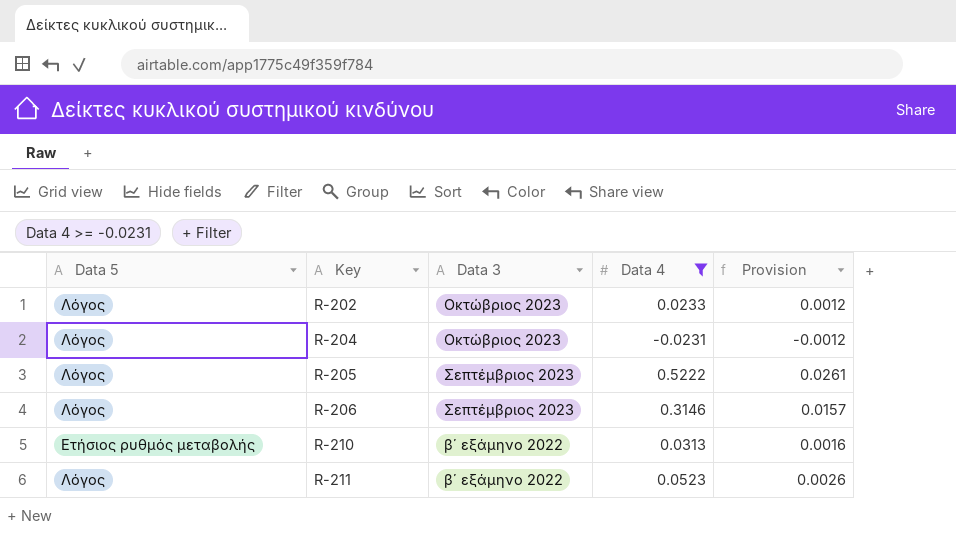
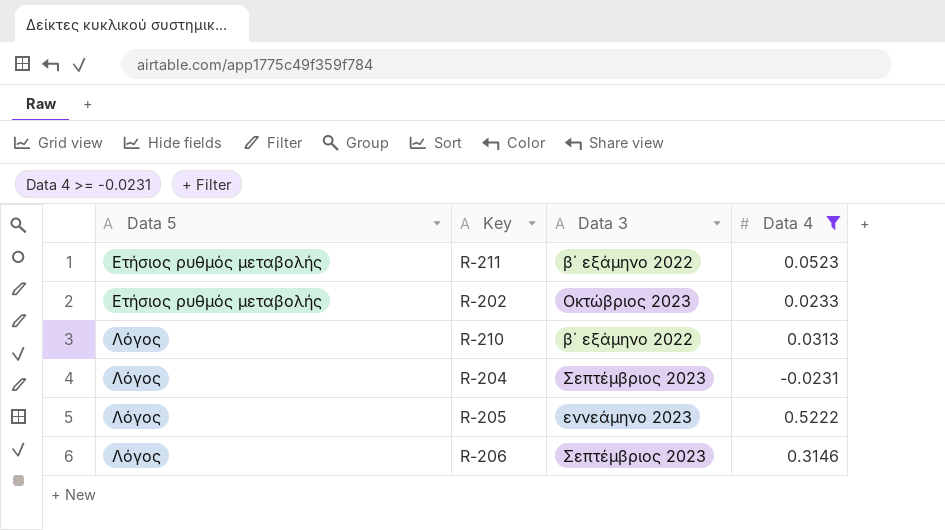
row order: Key ascending -> Data 5 ascending
column Provision | formula: [Data 4] * 0.05 -> none
R-211 | Data 5: Λόγος -> Ετήσιος ρυθμός μεταβολής
R-202 | Data 5: Λόγος -> Ετήσιος ρυθμός μεταβολής
R-210 | Data 5: Ετήσιος ρυθμός μεταβολής -> Λόγος
R-204 | Data 3: Οκτώβριος 2023 -> Σεπτέμβριος 2023
R-205 | Data 3: Σεπτέμβριος 2023 -> εννεάμηνο 2023

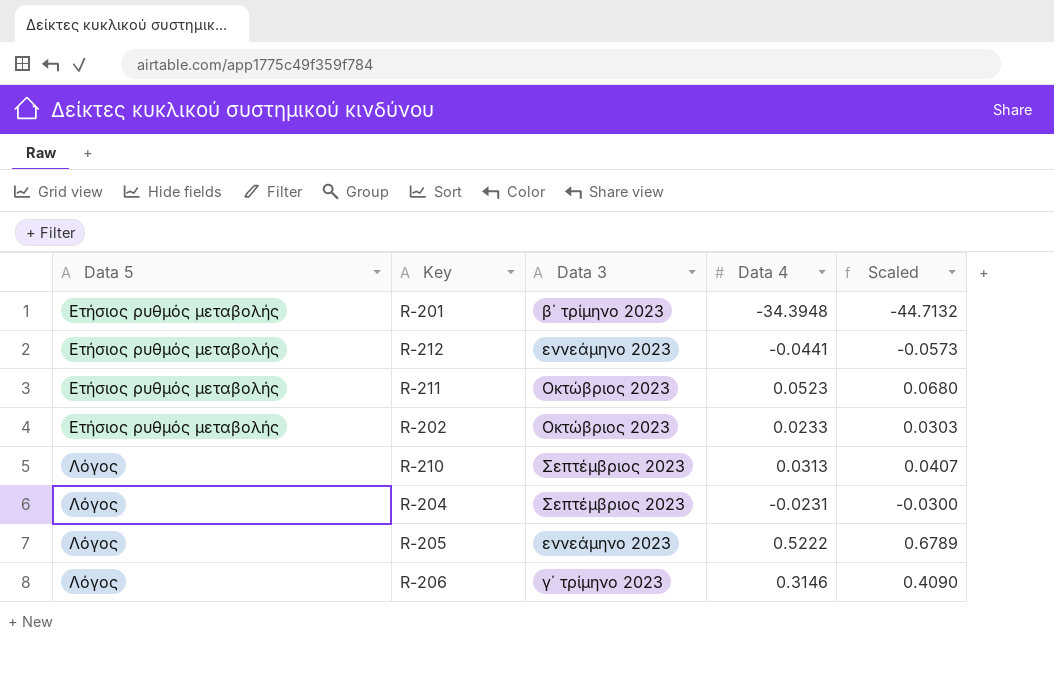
filter: Data 4 >= -0.0231 -> none
column Scaled | formula: none -> [Data 4] * 1.3
R-211 | Data 3: β΄ εξάμηνο 2022 -> Οκτώβριος 2023
R-210 | Data 3: β΄ εξάμηνο 2022 -> Σεπτέμβριος 2023
R-206 | Data 3: Σεπτέμβριος 2023 -> γ΄ τρίμηνο 2023

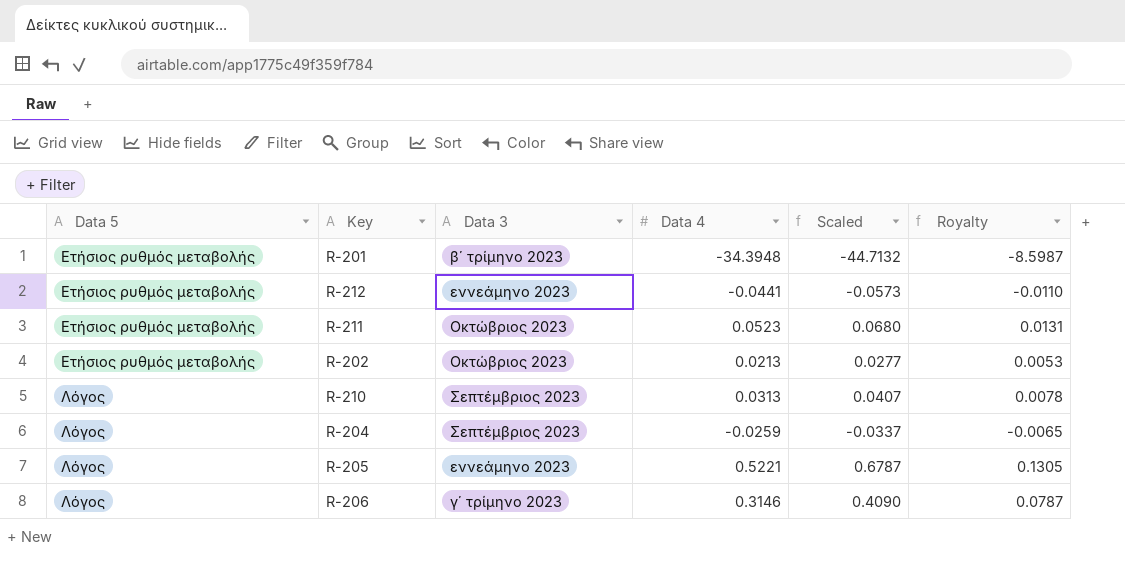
column Royalty | formula: none -> [Data 4] * 0.25
R-202 | Data 4: 0.0233 -> 0.0213
R-202 | Scaled: 0.0303 -> 0.0277
R-204 | Data 4: -0.0231 -> -0.0259
R-204 | Scaled: -0.0300 -> -0.0337
R-205 | Data 4: 0.5222 -> 0.5221
R-205 | Scaled: 0.6789 -> 0.6787

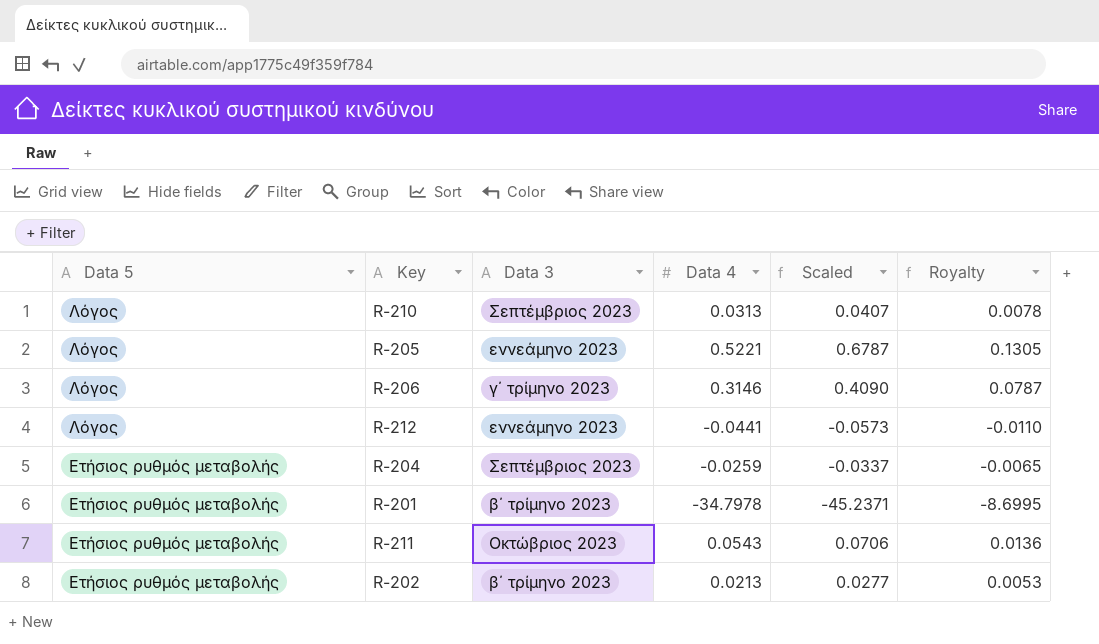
row order: Data 5 ascending -> Data 5 descending
R-212 | Data 5: Ετήσιος ρυθμός μεταβολής -> Λόγος
R-204 | Data 5: Λόγος -> Ετήσιος ρυθμός μεταβολής
R-201 | Data 4: -34.3948 -> -34.7978
R-201 | Scaled: -44.7132 -> -45.2371
R-201 | Royalty: -8.5987 -> -8.6995
R-211 | Data 4: 0.0523 -> 0.0543
R-211 | Scaled: 0.0680 -> 0.0706
R-211 | Royalty: 0.0131 -> 0.0136
R-202 | Data 3: Οκτώβριος 2023 -> β΄ τρίμηνο 2023

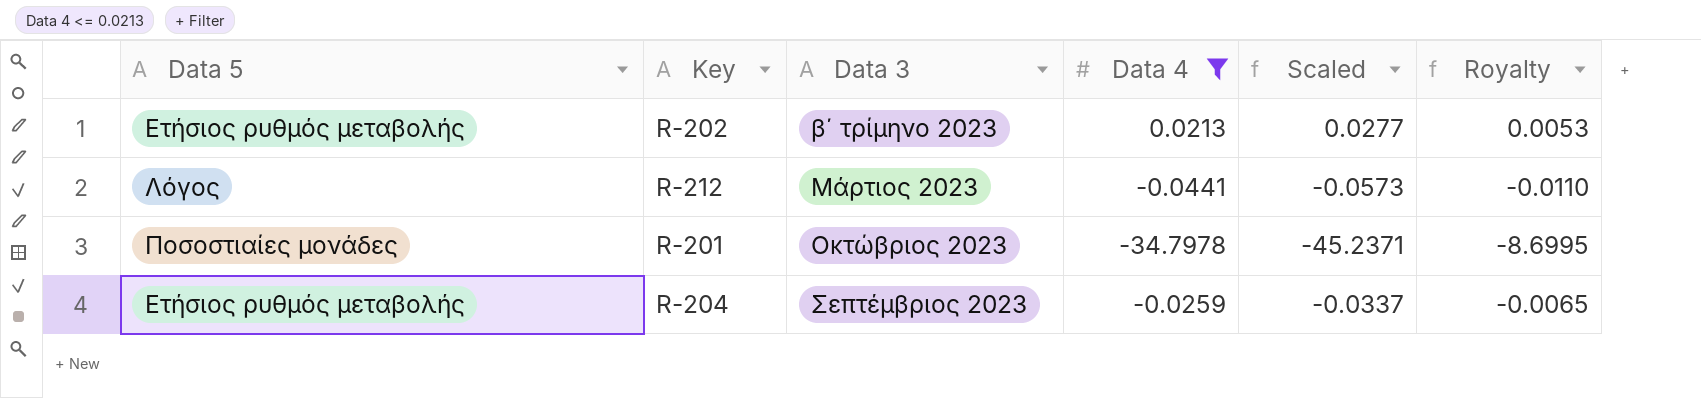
filter: none -> Data 4 <= 0.0213
row order: Data 5 descending -> Data 3 ascending
R-212 | Data 3: εννεάμηνο 2023 -> Μάρτιος 2023
R-201 | Data 5: Ετήσιος ρυθμός μεταβολής -> Ποσοστιαίες μονάδες
R-201 | Data 3: β΄ τρίμηνο 2023 -> Οκτώβριος 2023

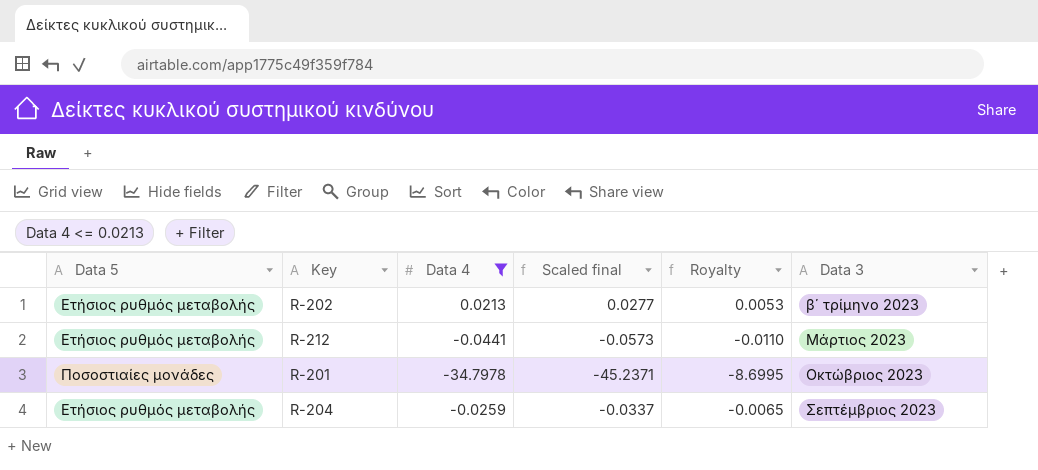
column name: Scaled -> Scaled final
column Data 3 | position: 3 -> 6
R-212 | Data 5: Λόγος -> Ετήσιος ρυθμός μεταβολής

